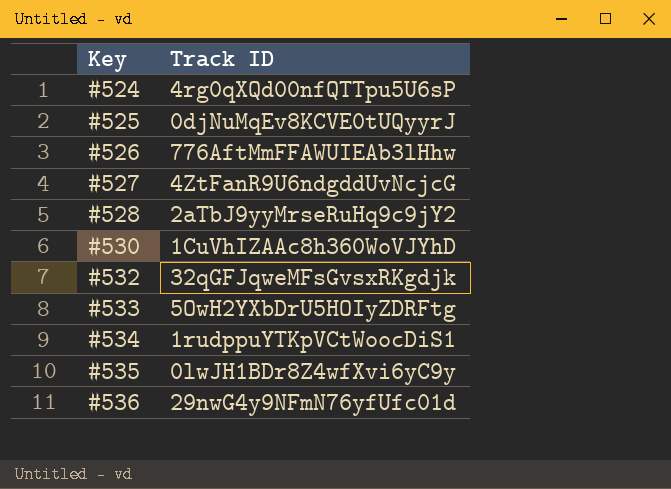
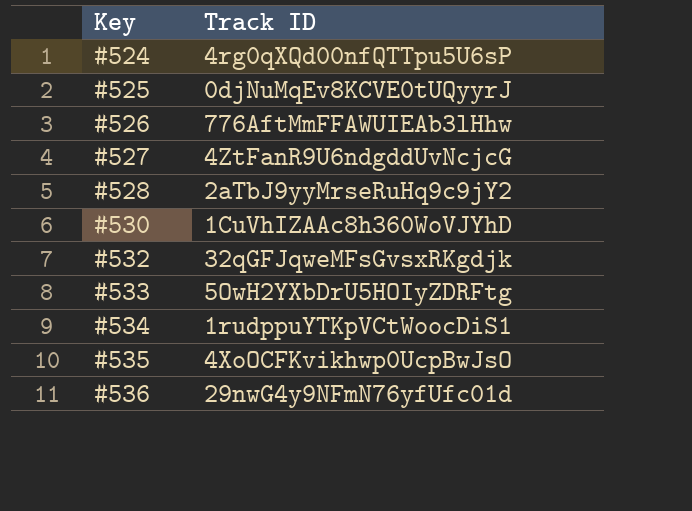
#535 | Track ID: 0lwJH1BDr8Z4wfXvi6yC9y -> 4XoOCFKvikhwp0UcpBwJsO

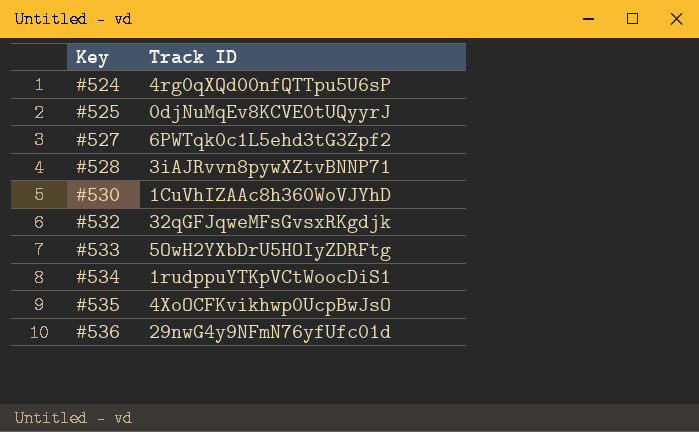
row #526: 776AftMmFFAWUIEAb3lHhw -> none
#527 | Track ID: 4ZtFanR9U6ndgddUvNcjcG -> 6PWTqk0c1L5ehd3tG3Zpf2
#528 | Track ID: 2aTbJ9yyMrseRuHq9c9jY2 -> 3iAJRvvn8pywXZtvBNNP71

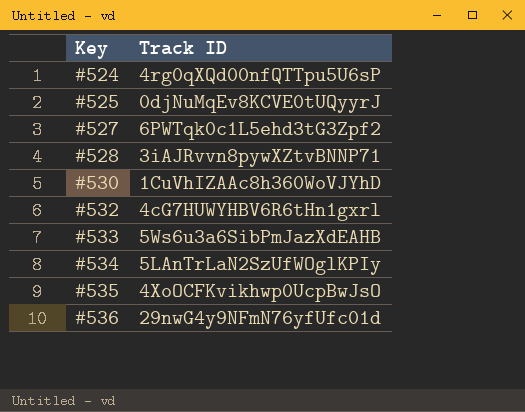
#532 | Track ID: 32qGFJqweMFsGvsxRKgdjk -> 4cG7HUWYHBV6R6tHn1gxrl
#533 | Track ID: 5OwH2YXbDrU5HOIyZDRFtg -> 5Ws6u3a6SibPmJazXdEAHB
#534 | Track ID: 1rudppuYTKpVCtWoocDiS1 -> 5LAnTrLaN2SzUfWOglKPIy

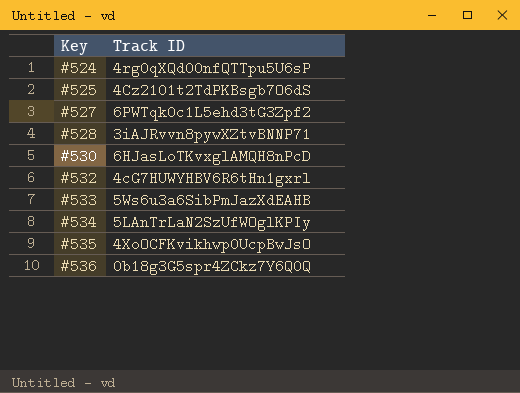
#525 | Track ID: 0djNuMqEv8KCVE0tUQyyrJ -> 4Cz2101t2TdPKBsgb7O6dS
#530 | Track ID: 1CuVhIZAAc8h360WoVJYhD -> 6HJasLoTKvxglAMQH8nPcD
#536 | Track ID: 29nwG4y9NFmN76yfUfc01d -> 0b18g3G5spr4ZCkz7Y6Q0Q

